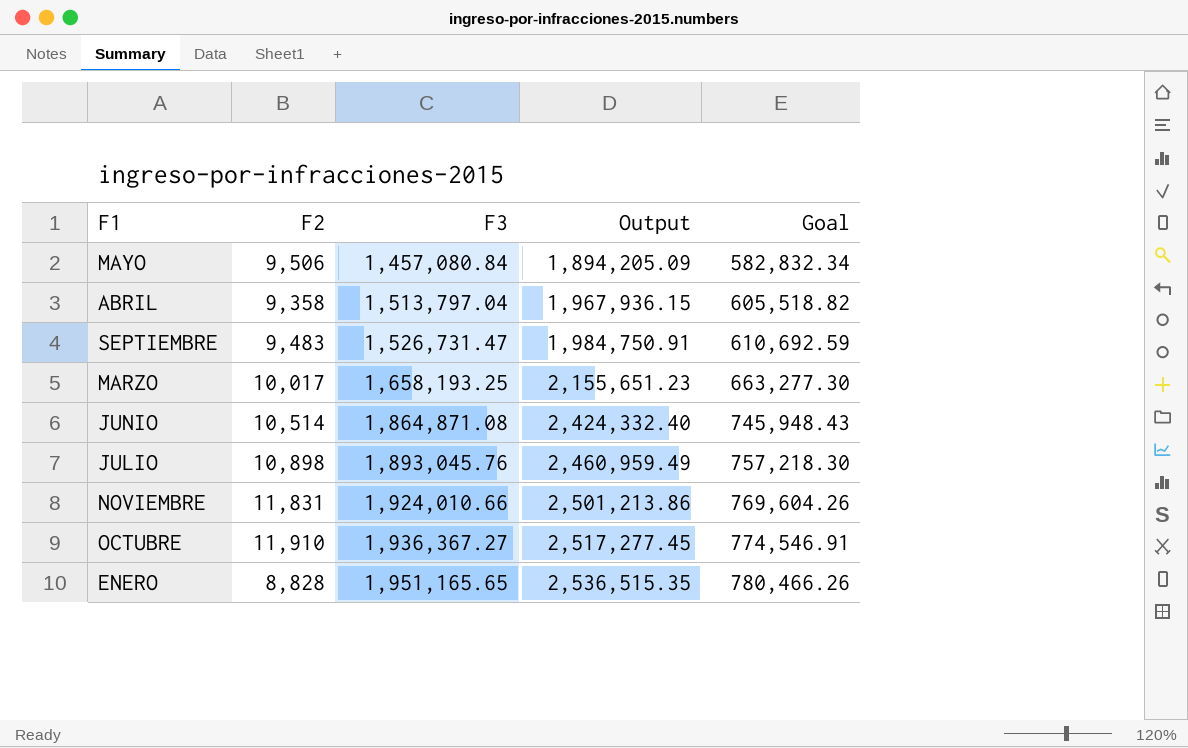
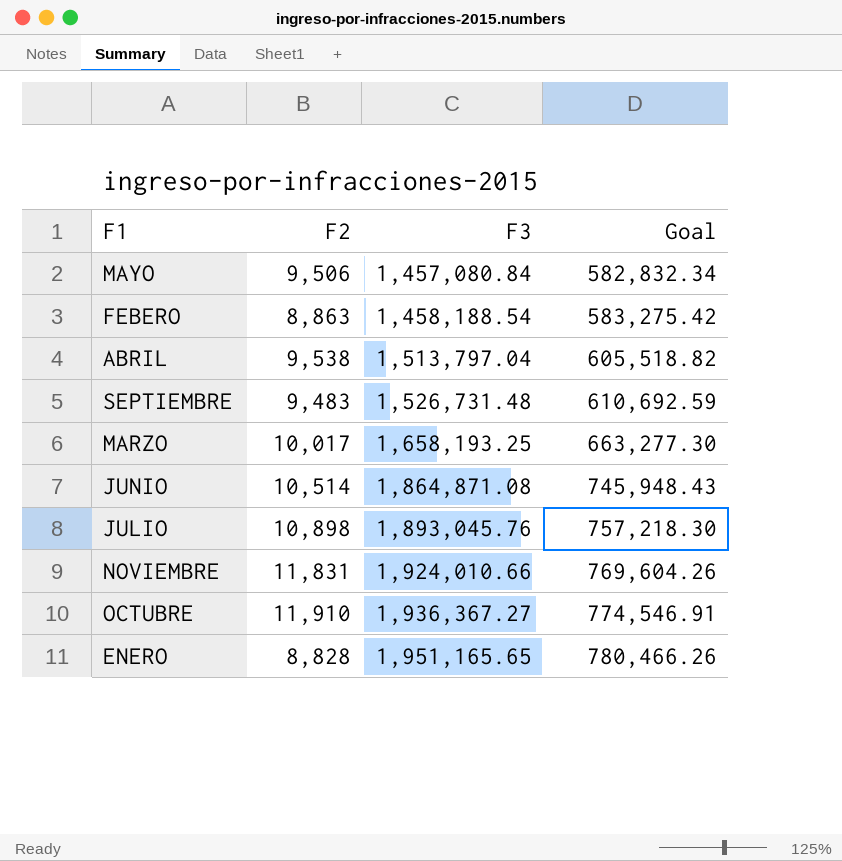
column Output | formula: [F3] * 1.3 -> none
row FEBERO: none -> 8,863 | 1,458,188.54 | 583,275.42
ABRIL | F2: 9,358 -> 9,538
SEPTIEMBRE | F3: 1,526,731.47 -> 1,526,731.48

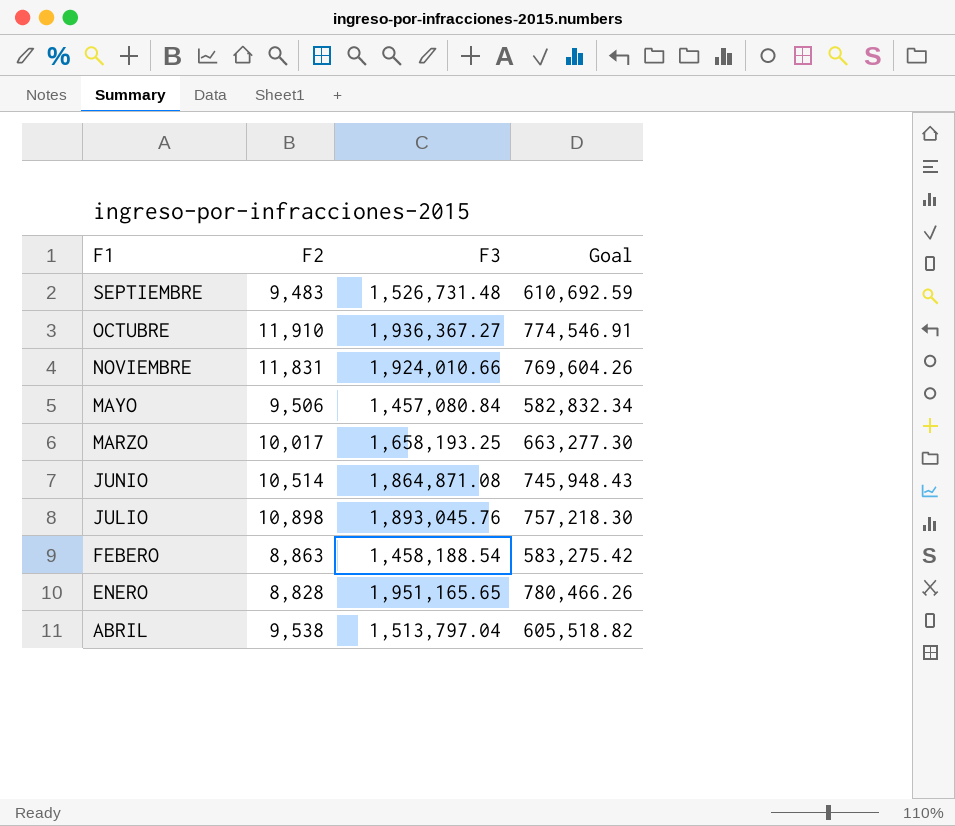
row order: F3 ascending -> F1 descending

